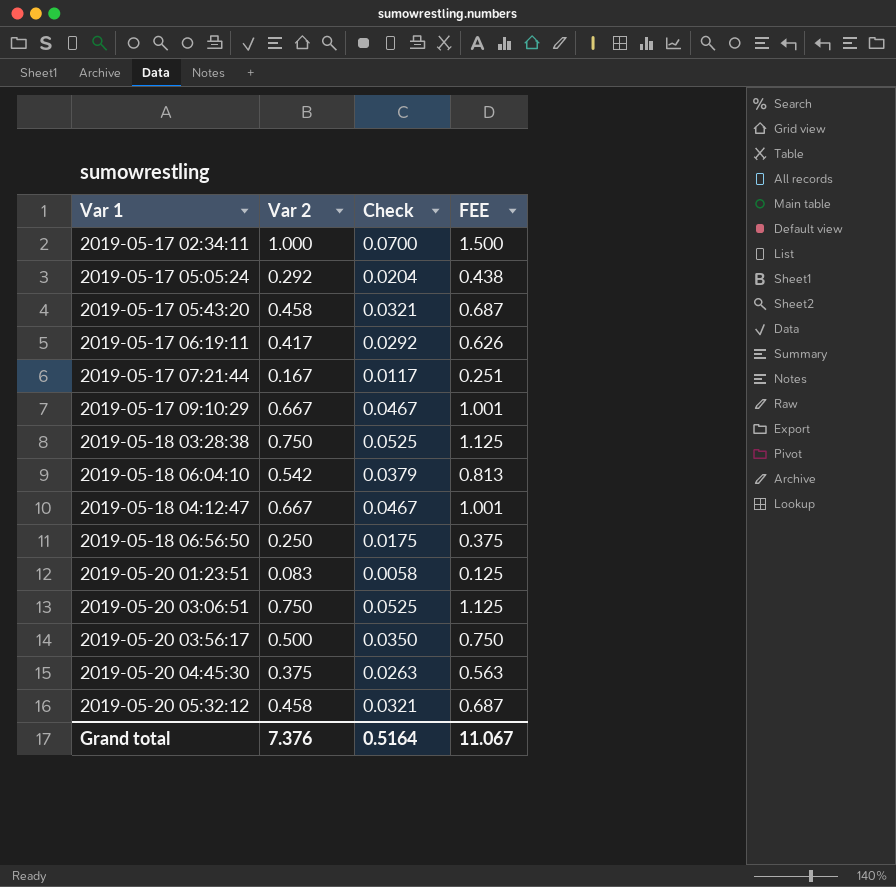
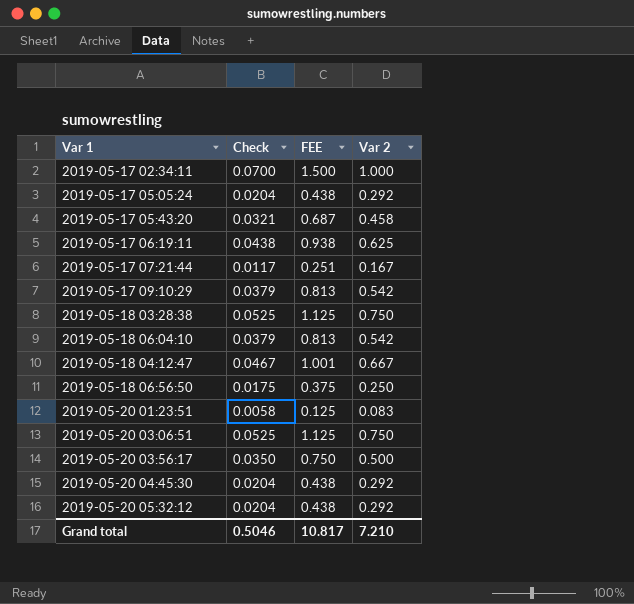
column Var 2 | position: 2 -> 4
2019-05-17 06:19:11 | Check: 0.0292 -> 0.0438
2019-05-17 06:19:11 | FEE: 0.626 -> 0.938
2019-05-17 06:19:11 | Var 2: 0.417 -> 0.625
2019-05-17 09:10:29 | Check: 0.0467 -> 0.0379
2019-05-17 09:10:29 | FEE: 1.001 -> 0.813
2019-05-17 09:10:29 | Var 2: 0.667 -> 0.542
2019-05-20 04:45:30 | Check: 0.0263 -> 0.0204
2019-05-20 04:45:30 | FEE: 0.563 -> 0.438
2019-05-20 04:45:30 | Var 2: 0.375 -> 0.292
2019-05-20 05:32:12 | Check: 0.0321 -> 0.0204
2019-05-20 05:32:12 | FEE: 0.687 -> 0.438
2019-05-20 05:32:12 | Var 2: 0.458 -> 0.292
Grand total | Check: 0.5164 -> 0.5046
Grand total | FEE: 11.067 -> 10.817
Grand total | Var 2: 7.376 -> 7.210

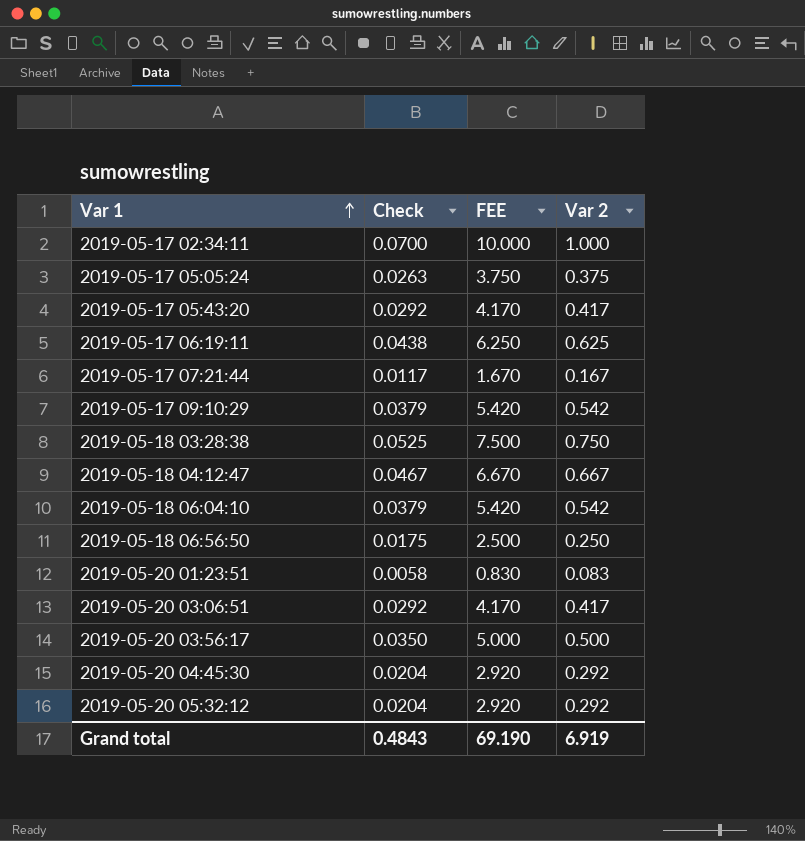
row order: none -> Var 1 ascending
column FEE | formula: [Var 2] * 1.5 -> [Var 2] * 10
2019-05-17 05:05:24 | Check: 0.0204 -> 0.0263
2019-05-17 05:05:24 | Var 2: 0.292 -> 0.375
2019-05-17 05:43:20 | Check: 0.0321 -> 0.0292
2019-05-17 05:43:20 | Var 2: 0.458 -> 0.417
2019-05-20 03:06:51 | Check: 0.0525 -> 0.0292
2019-05-20 03:06:51 | Var 2: 0.750 -> 0.417
Grand total | Check: 0.5046 -> 0.4843
Grand total | FEE: 10.817 -> 69.190
Grand total | Var 2: 7.210 -> 6.919

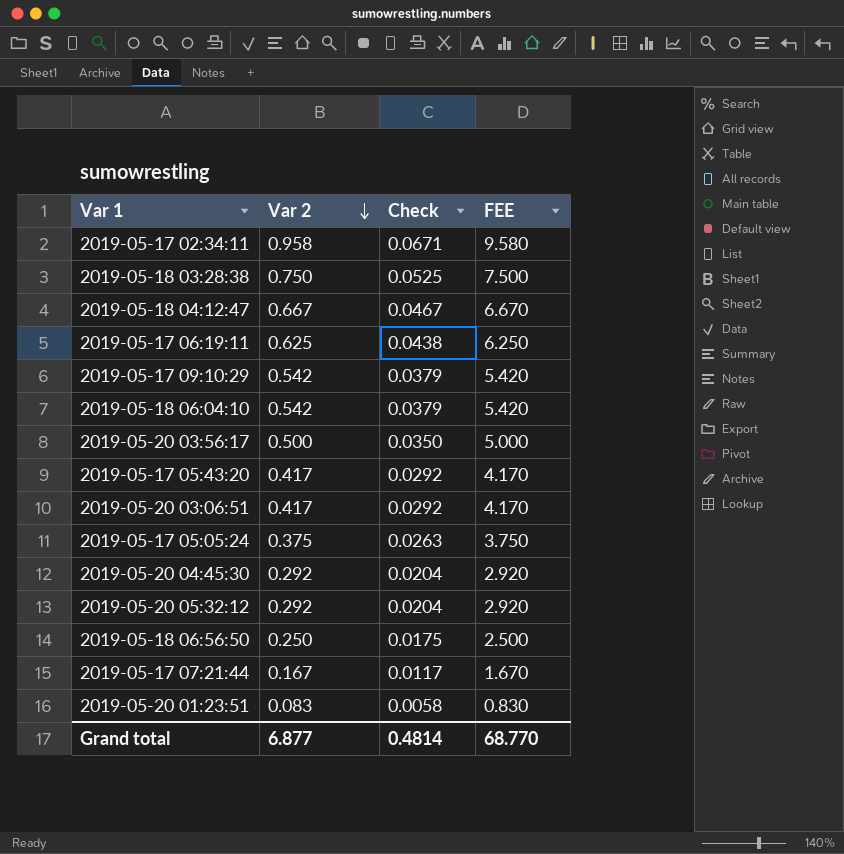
row order: Var 1 ascending -> Var 2 descending
column Var 2 | position: 4 -> 2
2019-05-17 02:34:11 | Var 2: 1.000 -> 0.958
2019-05-17 02:34:11 | Check: 0.0700 -> 0.0671
2019-05-17 02:34:11 | FEE: 10.000 -> 9.580
Grand total | Var 2: 6.919 -> 6.877
Grand total | Check: 0.4843 -> 0.4814
Grand total | FEE: 69.190 -> 68.770

